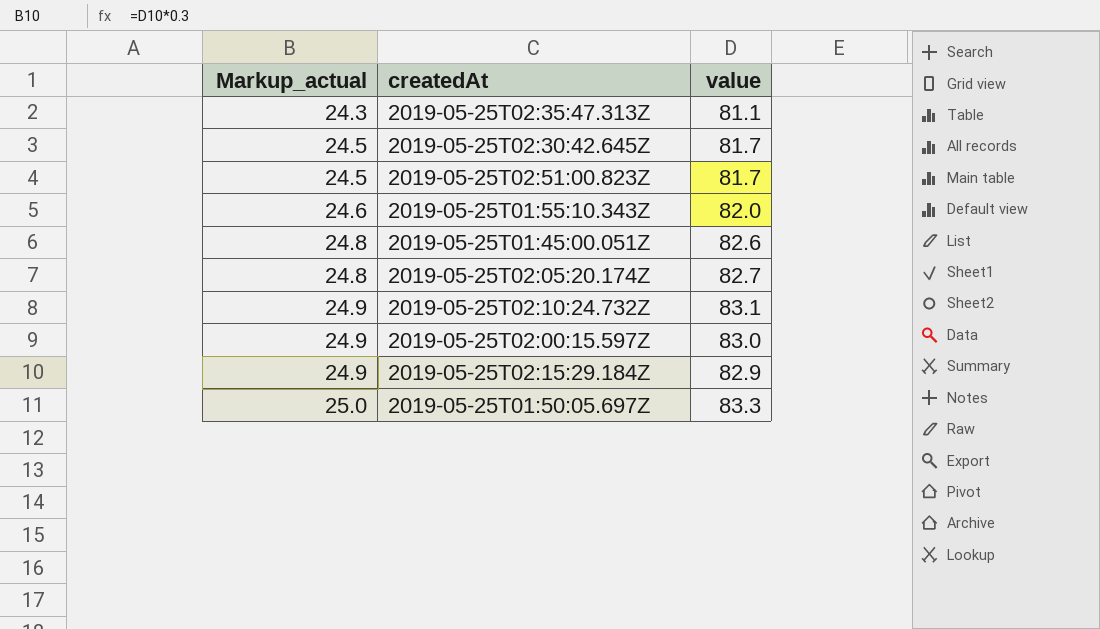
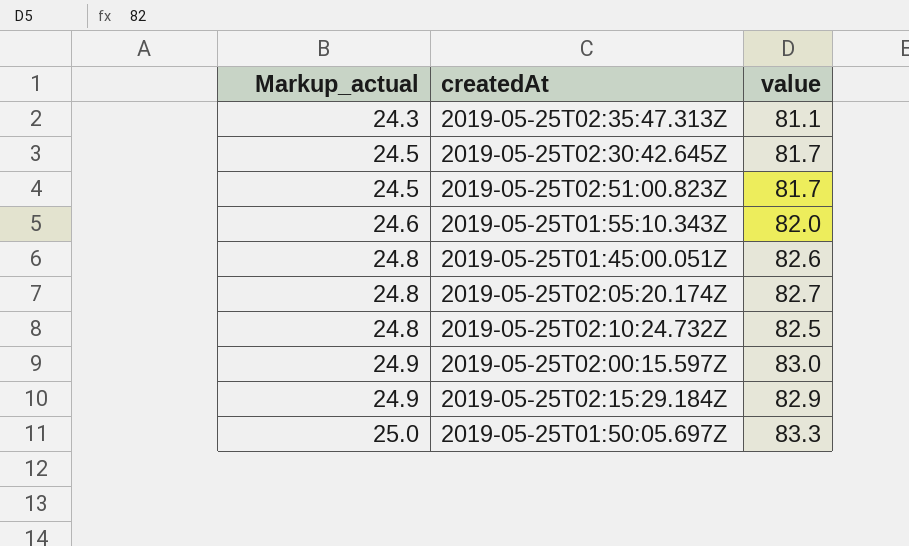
2019-05-25T02:10:24.732Z | Markup_actual: 24.9 -> 24.8
2019-05-25T02:10:24.732Z | value: 83.1 -> 82.5

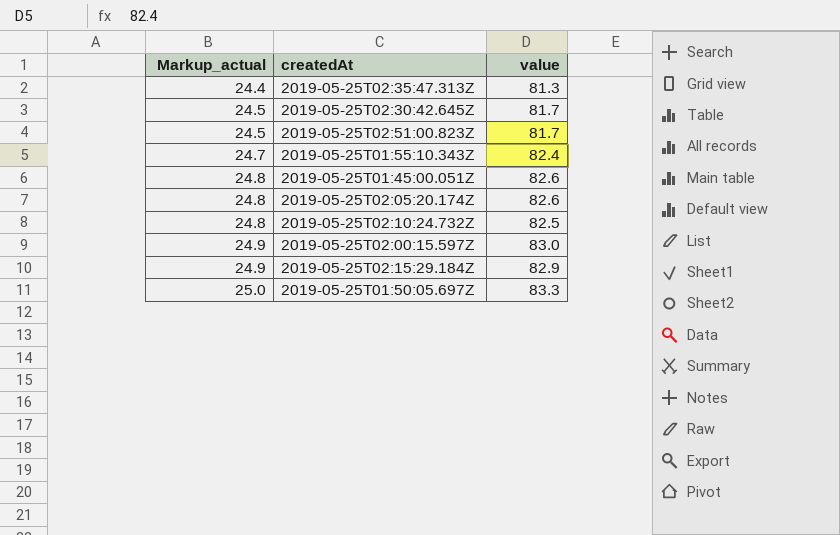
2019-05-25T02:35:47.313Z | Markup_actual: 24.3 -> 24.4
2019-05-25T02:35:47.313Z | value: 81.1 -> 81.3
2019-05-25T01:55:10.343Z | Markup_actual: 24.6 -> 24.7
2019-05-25T01:55:10.343Z | value: 82.0 -> 82.4
2019-05-25T02:05:20.174Z | value: 82.7 -> 82.6

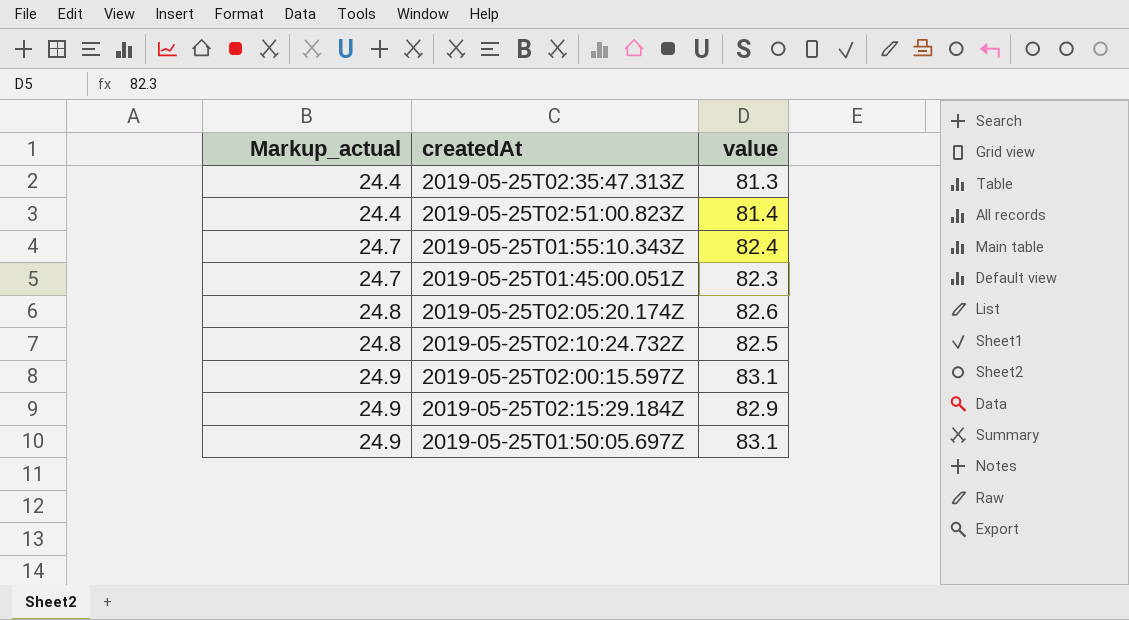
row 2019-05-25T02:30:42.645Z: 24.5 | 81.7 -> none
2019-05-25T02:51:00.823Z | Markup_actual: 24.5 -> 24.4
2019-05-25T02:51:00.823Z | value: 81.7 -> 81.4
2019-05-25T01:45:00.051Z | Markup_actual: 24.8 -> 24.7
2019-05-25T01:45:00.051Z | value: 82.6 -> 82.3
2019-05-25T02:00:15.597Z | value: 83.0 -> 83.1
2019-05-25T01:50:05.697Z | Markup_actual: 25.0 -> 24.9
2019-05-25T01:50:05.697Z | value: 83.3 -> 83.1

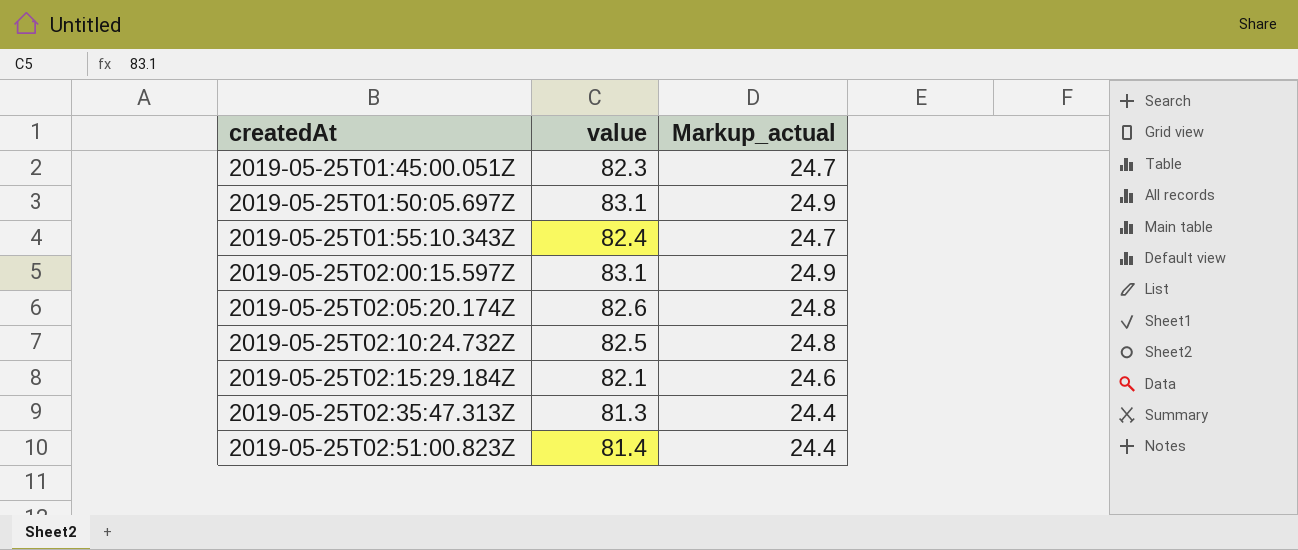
row order: Markup_actual ascending -> createdAt ascending
column Markup_actual | position: 1 -> 3
2019-05-25T02:15:29.184Z | value: 82.9 -> 82.1
2019-05-25T02:15:29.184Z | Markup_actual: 24.9 -> 24.6

